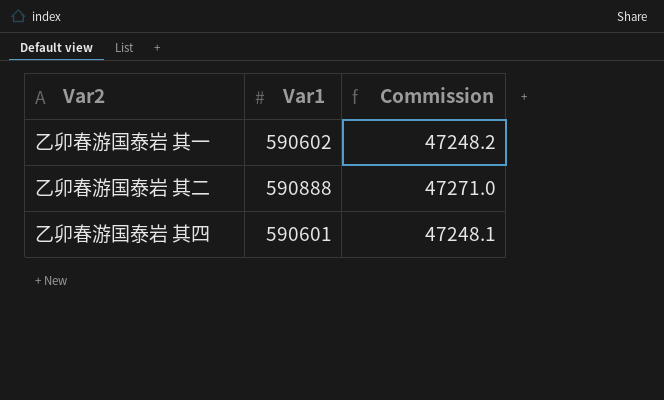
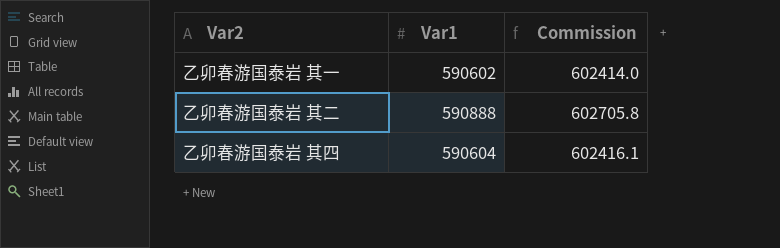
column Commission | formula: [Var1] * 0.08 -> [Var1] * 1.02
乙卯春游国泰岩 其四 | Var1: 590601 -> 590604

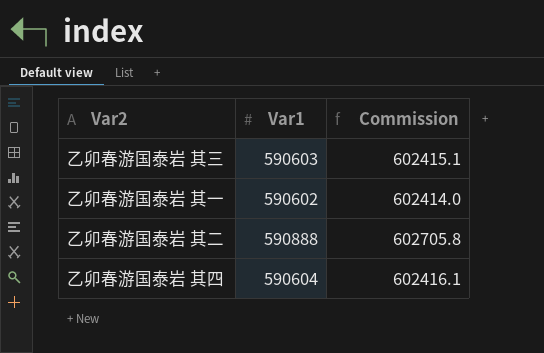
row 乙卯春游国泰岩 其三: none -> 590603 | 602415.1

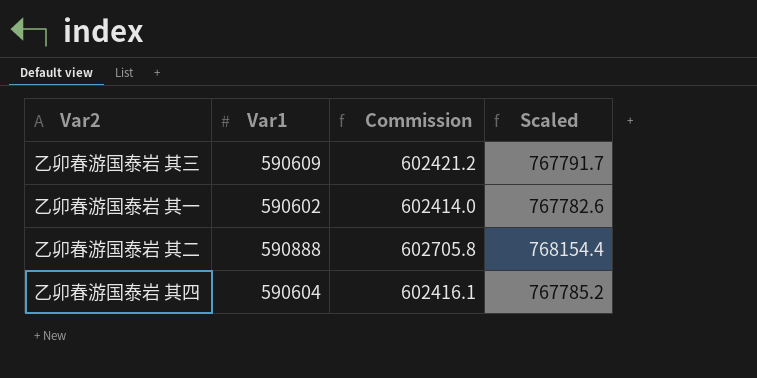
column Scaled | formula: none -> [Var1] * 1.3
乙卯春游国泰岩 其三 | Var1: 590603 -> 590609
乙卯春游国泰岩 其三 | Commission: 602415.1 -> 602421.2

